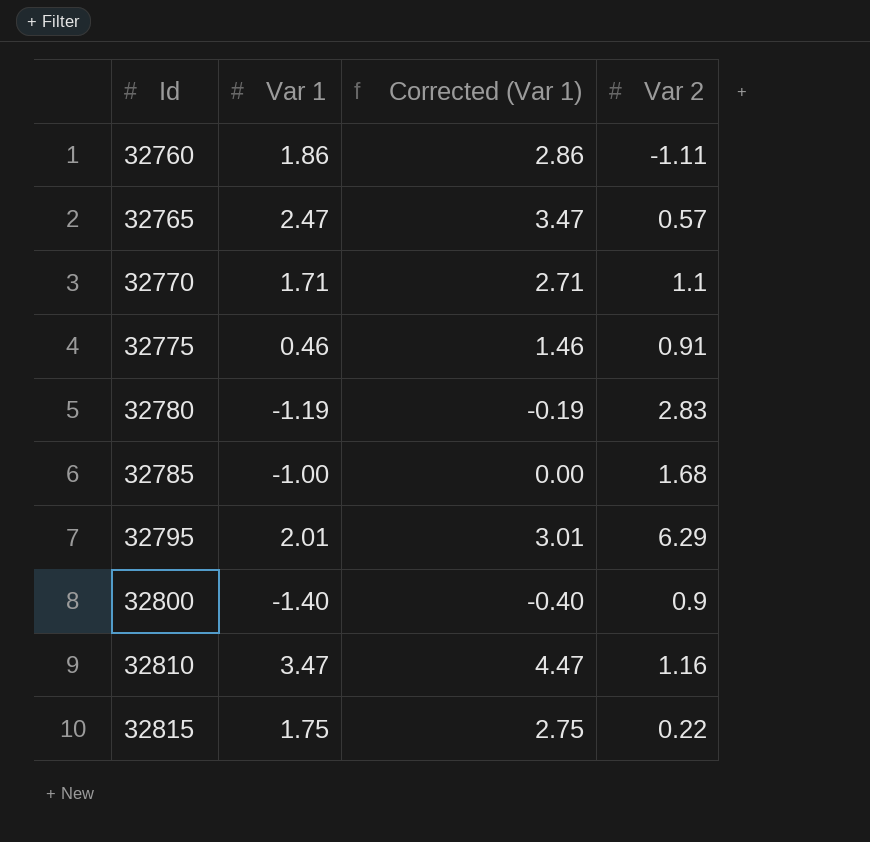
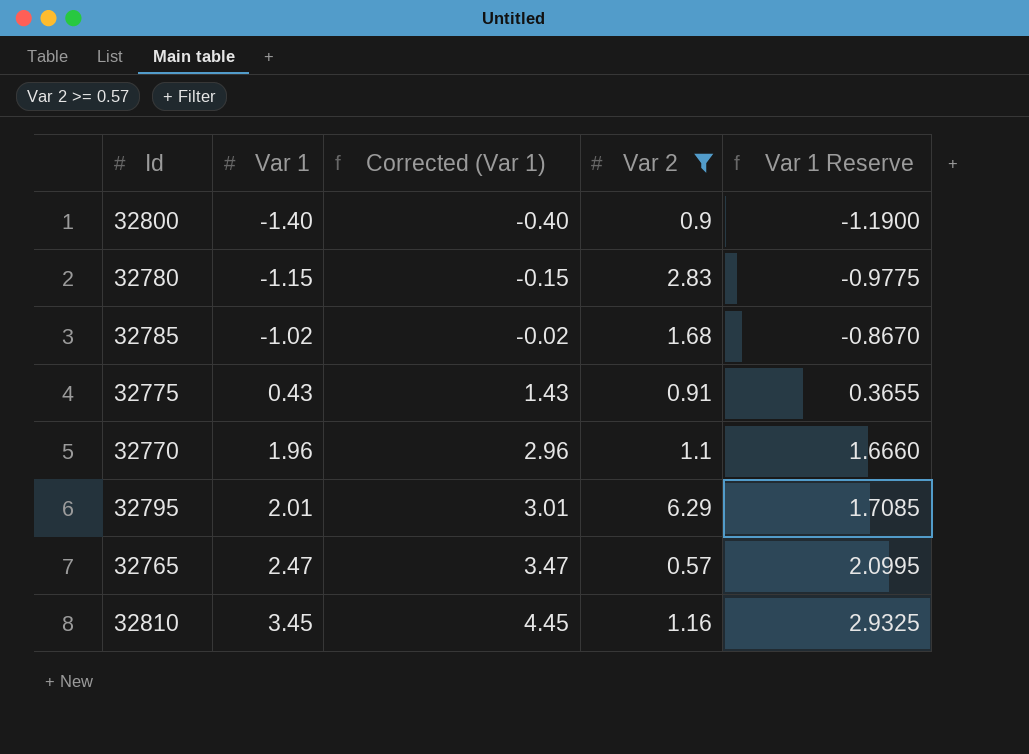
filter: none -> Var 2 >= 0.57
row order: Id ascending -> Var 1 ascending
column Var 1 Reserve | formula: none -> [Var 1] * 0.85
32780 | Var 1: -1.19 -> -1.15
32780 | Corrected (Var 1): -0.19 -> -0.15
32785 | Var 1: -1.00 -> -1.02
32785 | Corrected (Var 1): 0.00 -> -0.02
32775 | Var 1: 0.46 -> 0.43
32775 | Corrected (Var 1): 1.46 -> 1.43
32770 | Var 1: 1.71 -> 1.96
32770 | Corrected (Var 1): 2.71 -> 2.96
32810 | Var 1: 3.47 -> 3.45
32810 | Corrected (Var 1): 4.47 -> 4.45

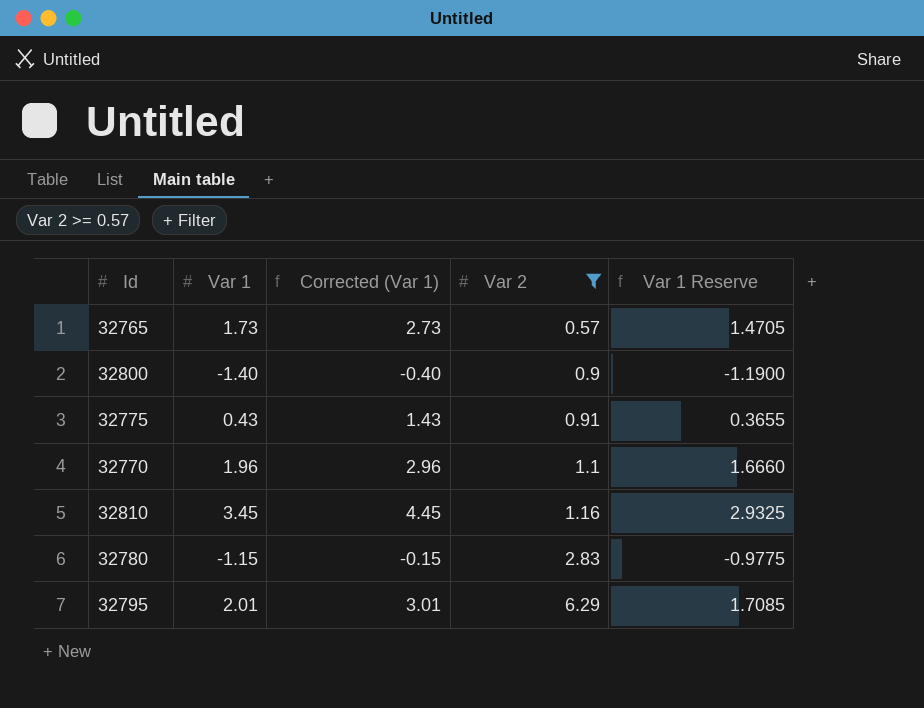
row order: Var 1 ascending -> Var 2 ascending
row 32785: -1.02 | -0.02 | 1.68 | -0.8670 -> none
32765 | Var 1: 2.47 -> 1.73
32765 | Corrected (Var 1): 3.47 -> 2.73
32765 | Var 1 Reserve: 2.0995 -> 1.4705

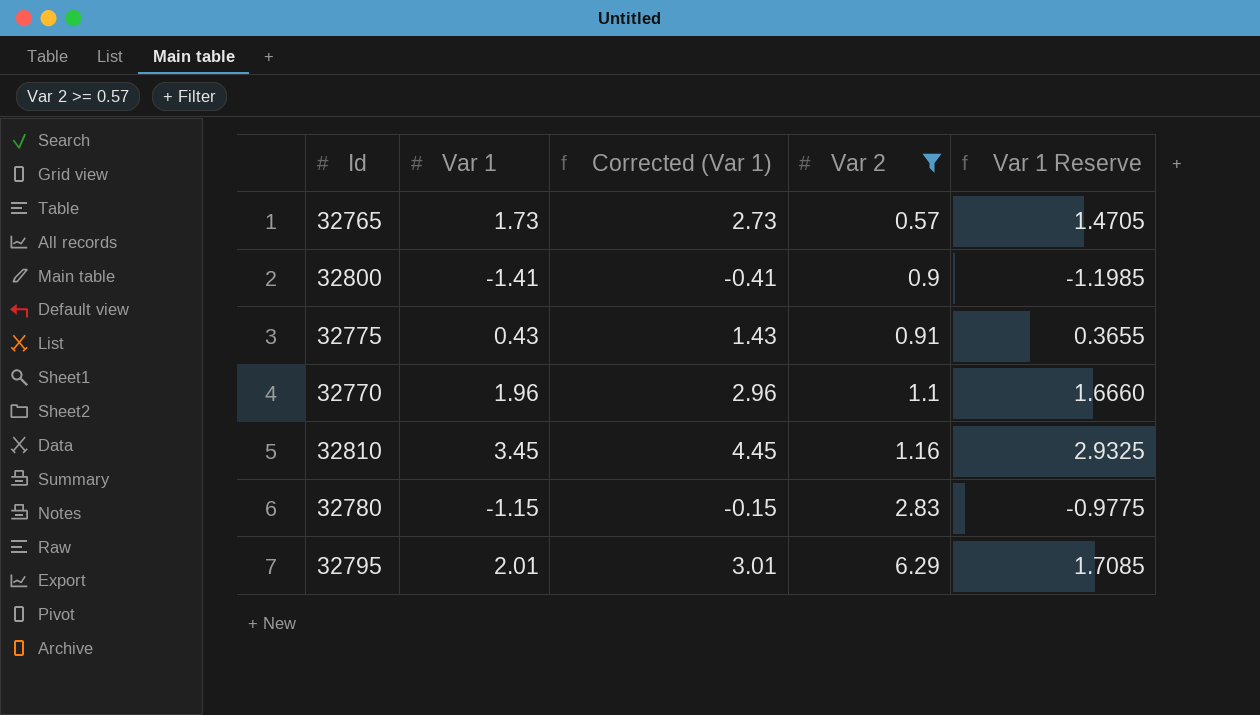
32800 | Var 1: -1.40 -> -1.41
32800 | Corrected (Var 1): -0.40 -> -0.41
32800 | Var 1 Reserve: -1.1900 -> -1.1985

